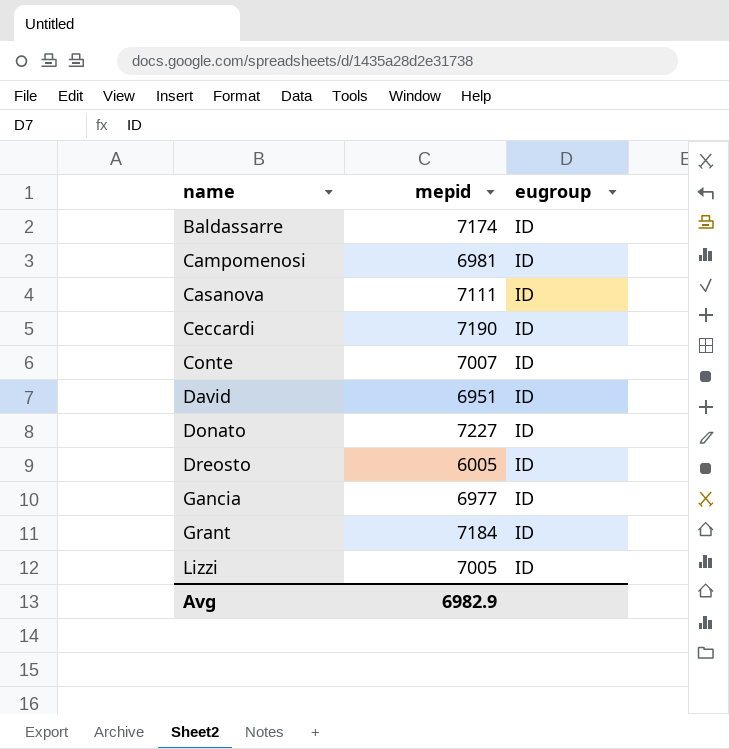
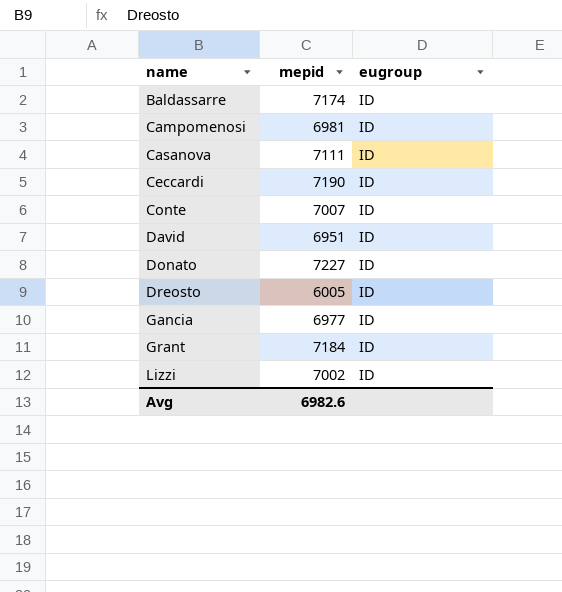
Lizzi | mepid: 7005 -> 7002
Avg | mepid: 6982.9 -> 6982.6

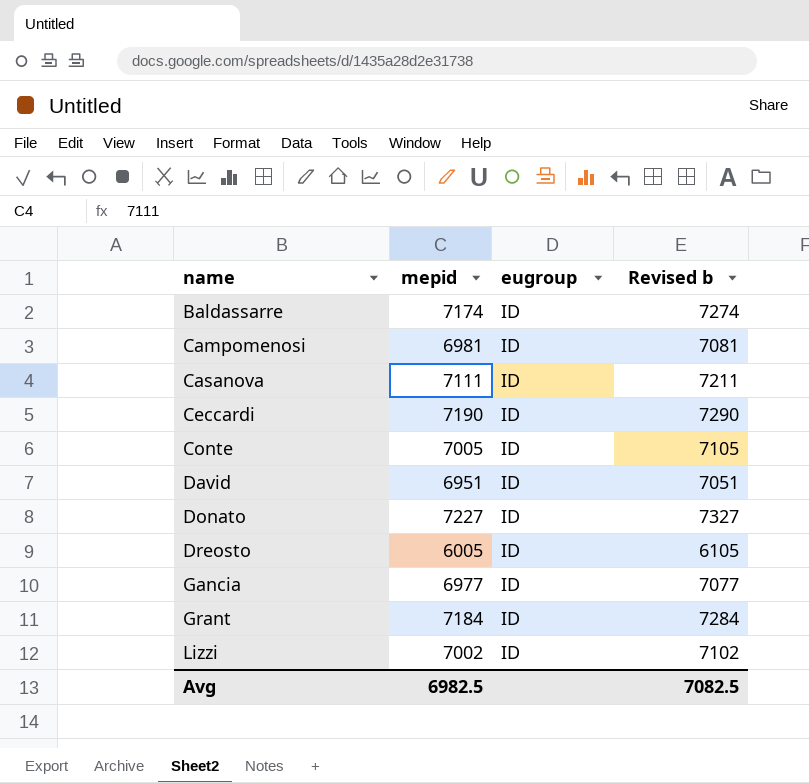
column Revised b | formula: none -> [mepid] + 100
Conte | mepid: 7007 -> 7005
Avg | mepid: 6982.6 -> 6982.5

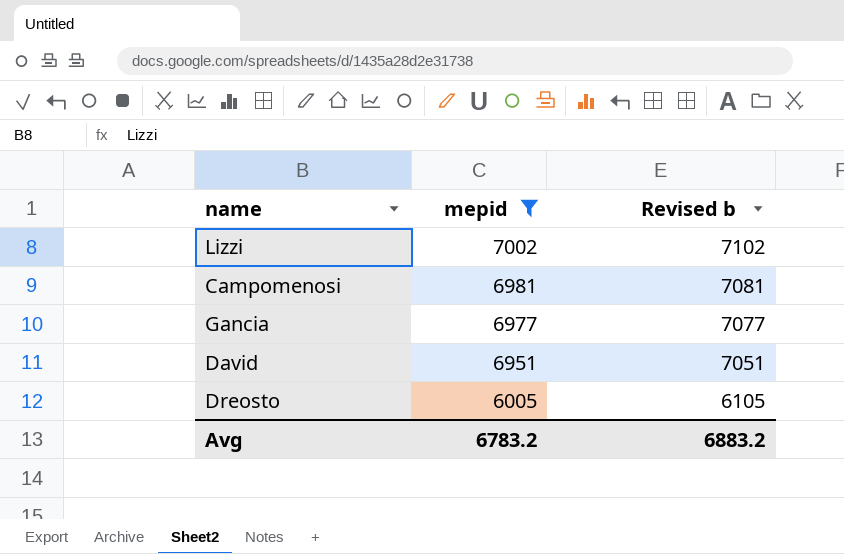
filter: none -> mepid <= 7002
row order: name ascending -> mepid descending
column eugroup | position: 3 -> none
Avg | mepid: 6982.5 -> 6783.2
Avg | Revised b: 7082.5 -> 6883.2

